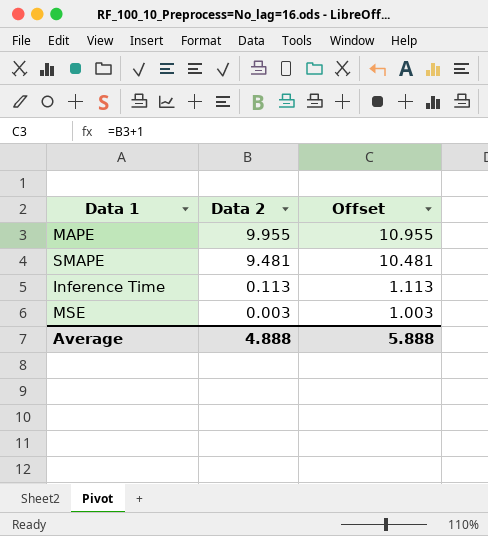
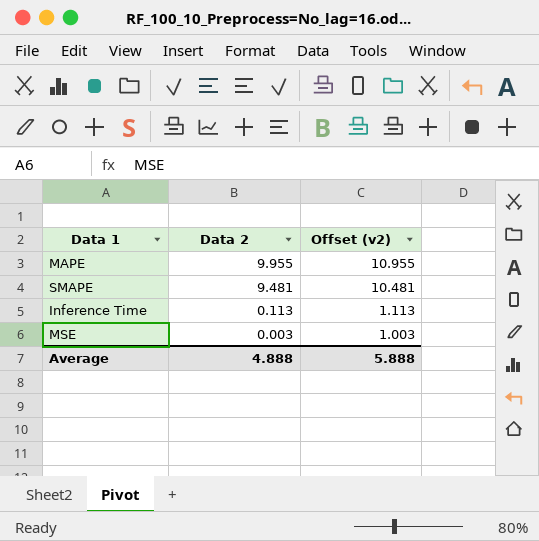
column name: Offset -> Offset (v2)

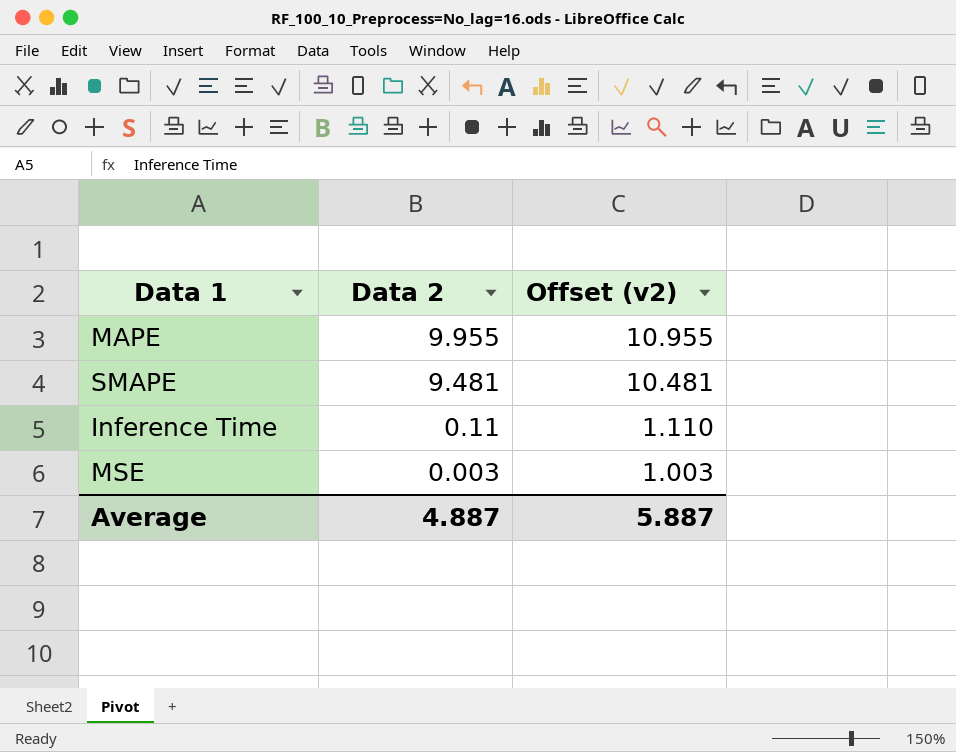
Inference Time | Data 2: 0.113 -> 0.11
Inference Time | Offset (v2): 1.113 -> 1.110
Average | Data 2: 4.888 -> 4.887
Average | Offset (v2): 5.888 -> 5.887

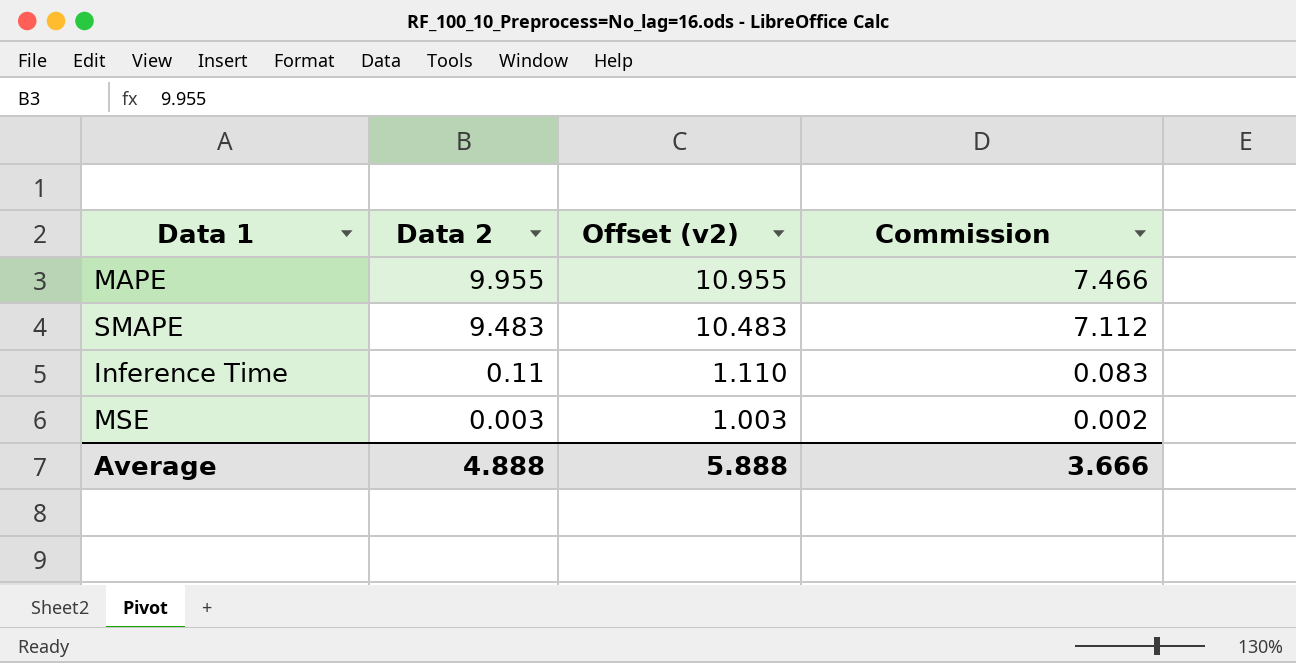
column Commission | formula: none -> [Data 2] * 0.75
SMAPE | Data 2: 9.481 -> 9.483
SMAPE | Offset (v2): 10.481 -> 10.483
Average | Data 2: 4.887 -> 4.888
Average | Offset (v2): 5.887 -> 5.888

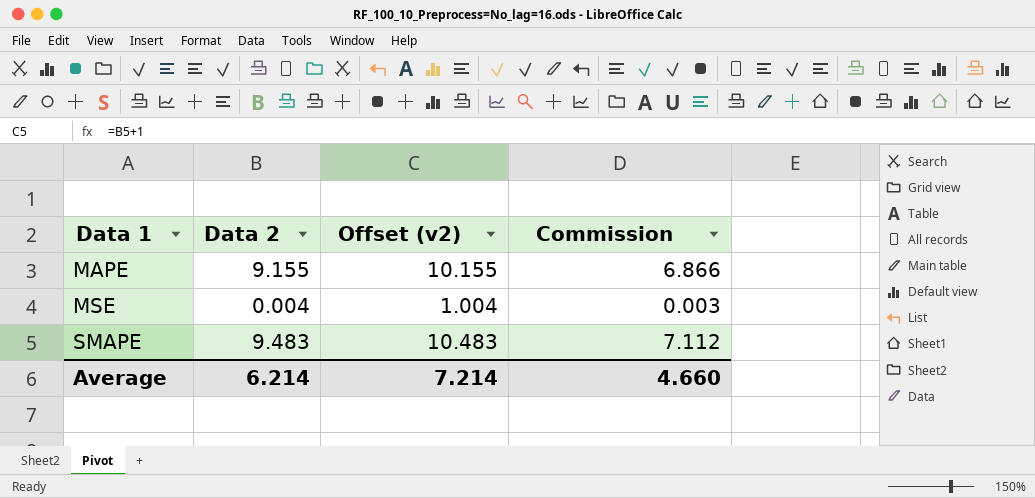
row order: Data 2 descending -> Data 1 ascending
row Inference Time: 0.11 | 1.110 | 0.083 -> none
MAPE | Data 2: 9.955 -> 9.155
MAPE | Offset (v2): 10.955 -> 10.155
MAPE | Commission: 7.466 -> 6.866
MSE | Data 2: 0.003 -> 0.004
MSE | Offset (v2): 1.003 -> 1.004
MSE | Commission: 0.002 -> 0.003
Average | Data 2: 4.888 -> 6.214
Average | Offset (v2): 5.888 -> 7.214
Average | Commission: 3.666 -> 4.660

